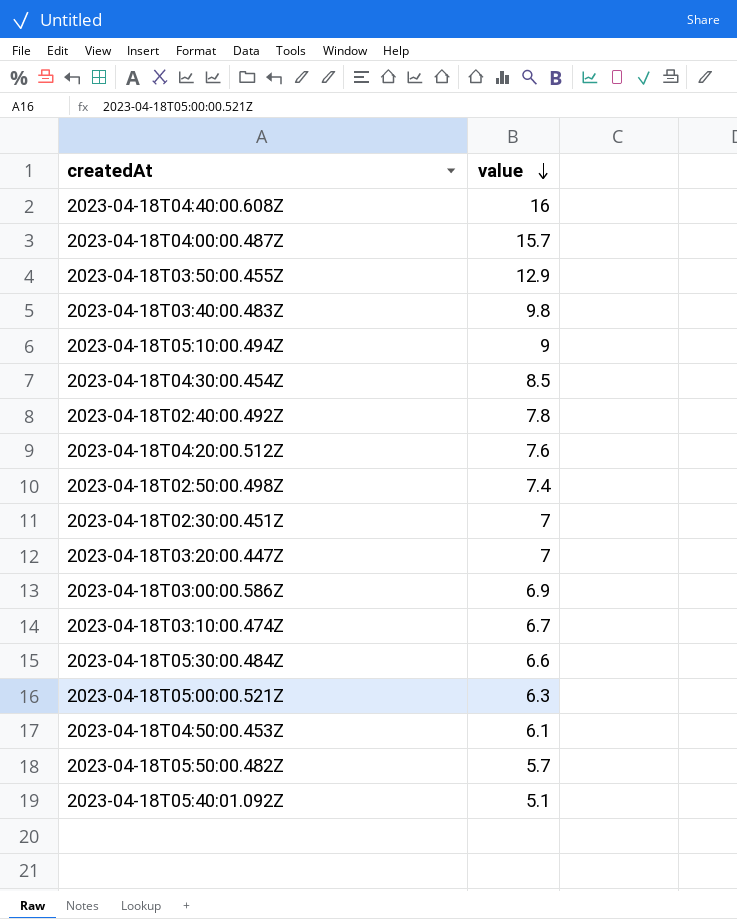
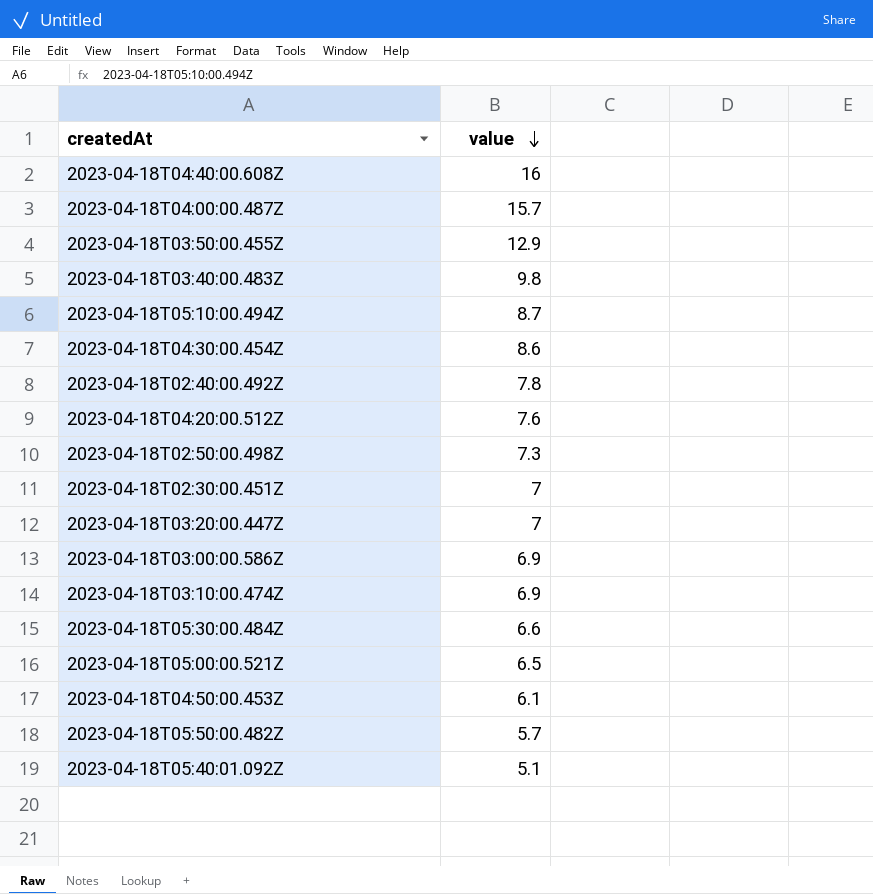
2023-04-18T05:10:00.494Z | value: 9 -> 8.7
2023-04-18T04:30:00.454Z | value: 8.5 -> 8.6
2023-04-18T02:50:00.498Z | value: 7.4 -> 7.3
2023-04-18T03:10:00.474Z | value: 6.7 -> 6.9
2023-04-18T05:00:00.521Z | value: 6.3 -> 6.5

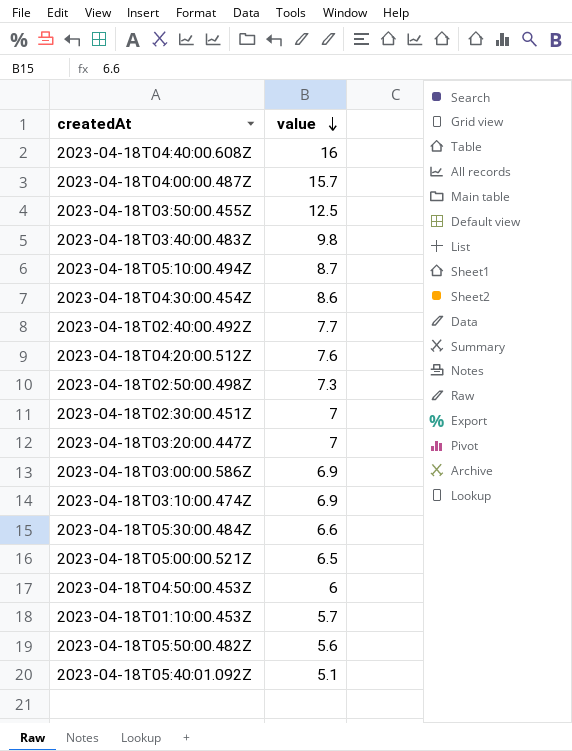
2023-04-18T03:50:00.455Z | value: 12.9 -> 12.5
2023-04-18T02:40:00.492Z | value: 7.8 -> 7.7
2023-04-18T04:50:00.453Z | value: 6.1 -> 6
row 2023-04-18T01:10:00.453Z: none -> 5.7
2023-04-18T05:50:00.482Z | value: 5.7 -> 5.6

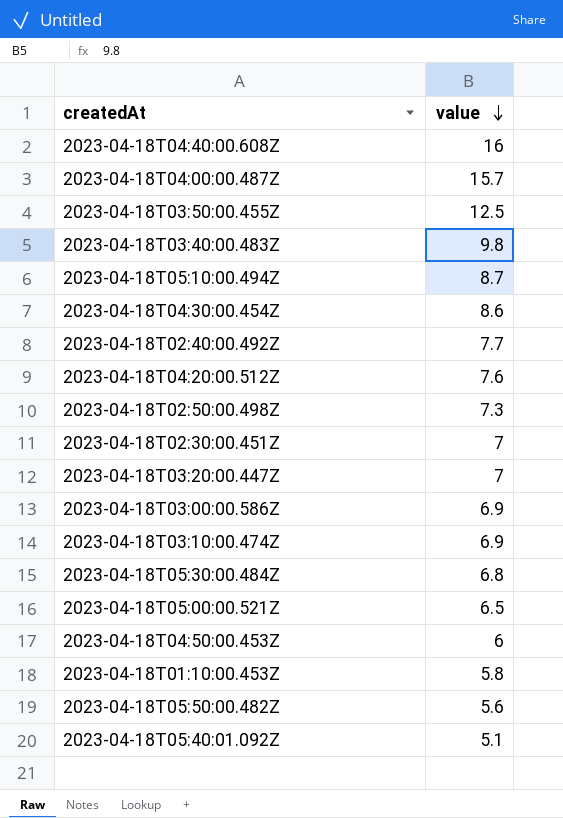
2023-04-18T05:30:00.484Z | value: 6.6 -> 6.8
2023-04-18T01:10:00.453Z | value: 5.7 -> 5.8

